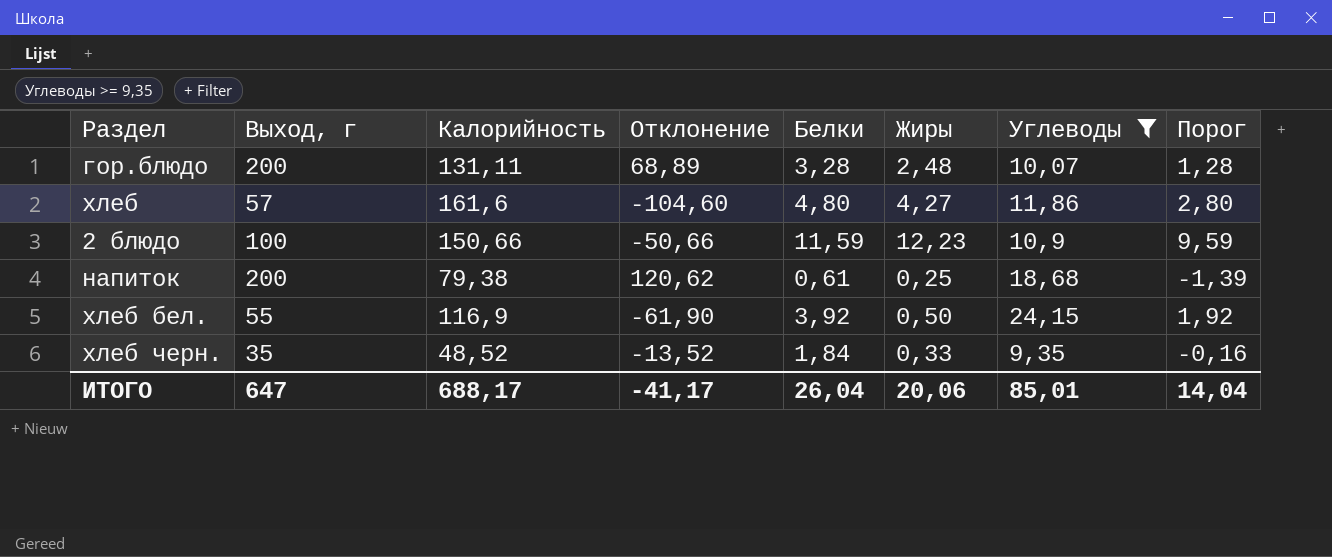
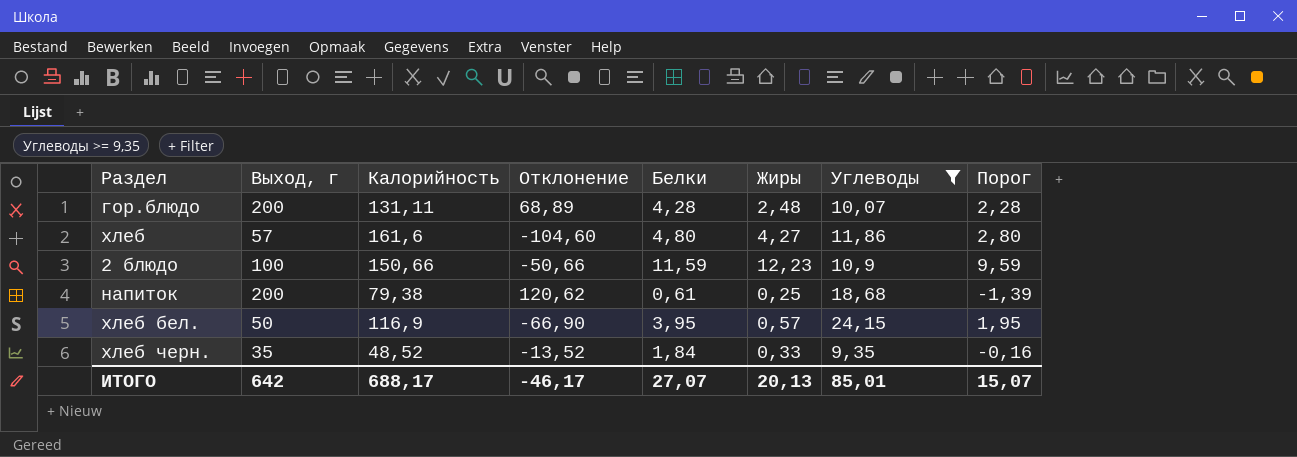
гор.блюдо | Белки: 3,28 -> 4,28
гор.блюдо | Порог: 1,28 -> 2,28
хлеб бел. | Выход, г: 55 -> 50
хлеб бел. | Отклонение: -61,90 -> -66,90
хлеб бел. | Белки: 3,92 -> 3,95
хлеб бел. | Жиры: 0,50 -> 0,57
хлеб бел. | Порог: 1,92 -> 1,95
ИТОГО | Выход, г: 647 -> 642
ИТОГО | Отклонение: -41,17 -> -46,17
ИТОГО | Белки: 26,04 -> 27,07
ИТОГО | Жиры: 20,06 -> 20,13
ИТОГО | Порог: 14,04 -> 15,07

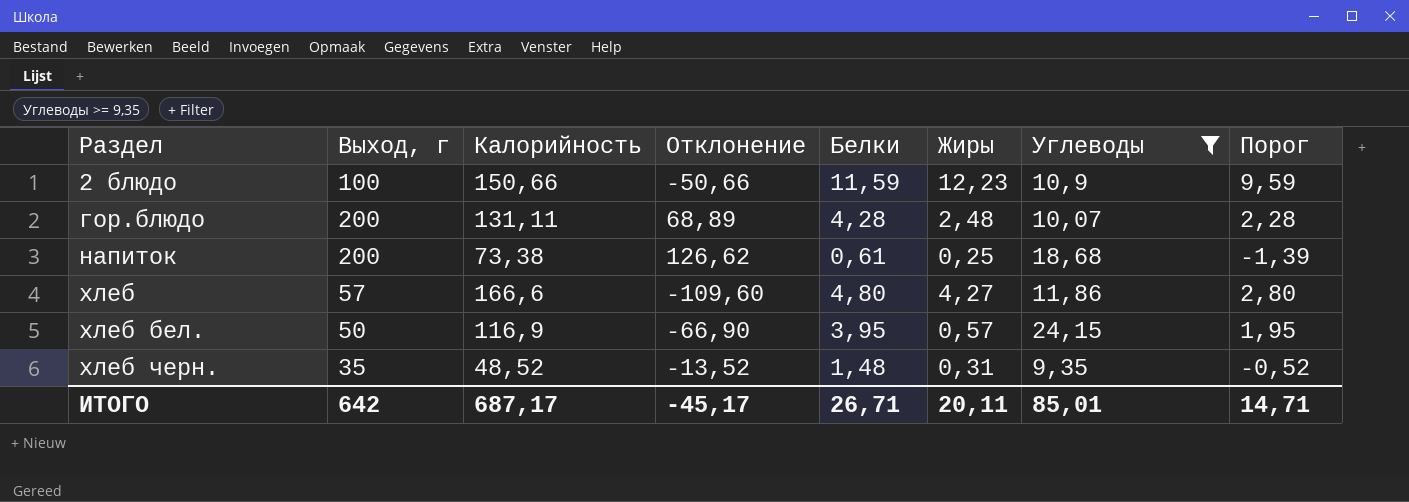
row order: none -> Раздел ascending
напиток | Калорийность: 79,38 -> 73,38
напиток | Отклонение: 120,62 -> 126,62
хлеб | Калорийность: 161,6 -> 166,6
хлеб | Отклонение: -104,60 -> -109,60
хлеб черн. | Белки: 1,84 -> 1,48
хлеб черн. | Жиры: 0,33 -> 0,31
хлеб черн. | Порог: -0,16 -> -0,52
ИТОГО | Калорийность: 688,17 -> 687,17
ИТОГО | Отклонение: -46,17 -> -45,17
ИТОГО | Белки: 27,07 -> 26,71
ИТОГО | Жиры: 20,13 -> 20,11
ИТОГО | Порог: 15,07 -> 14,71

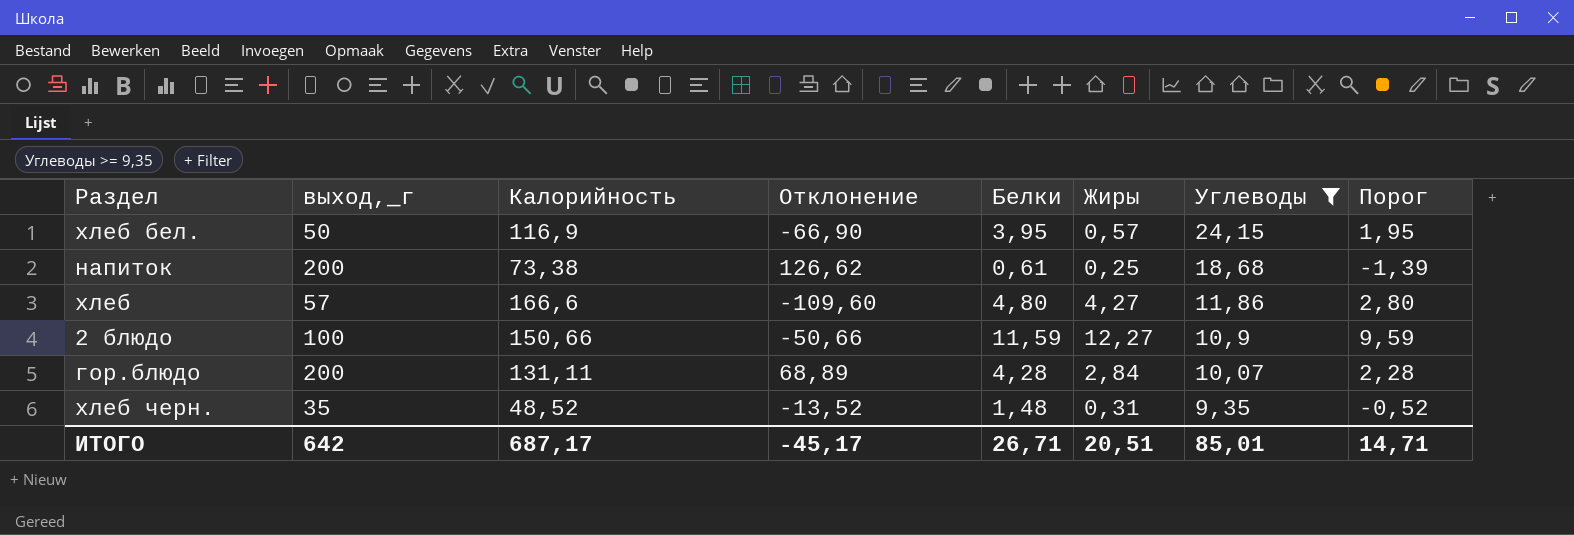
row order: Раздел ascending -> Углеводы descending
column name: Выход, г -> выход,_г
2 блюдо | Жиры: 12,23 -> 12,27
гор.блюдо | Жиры: 2,48 -> 2,84
ИТОГО | Жиры: 20,11 -> 20,51

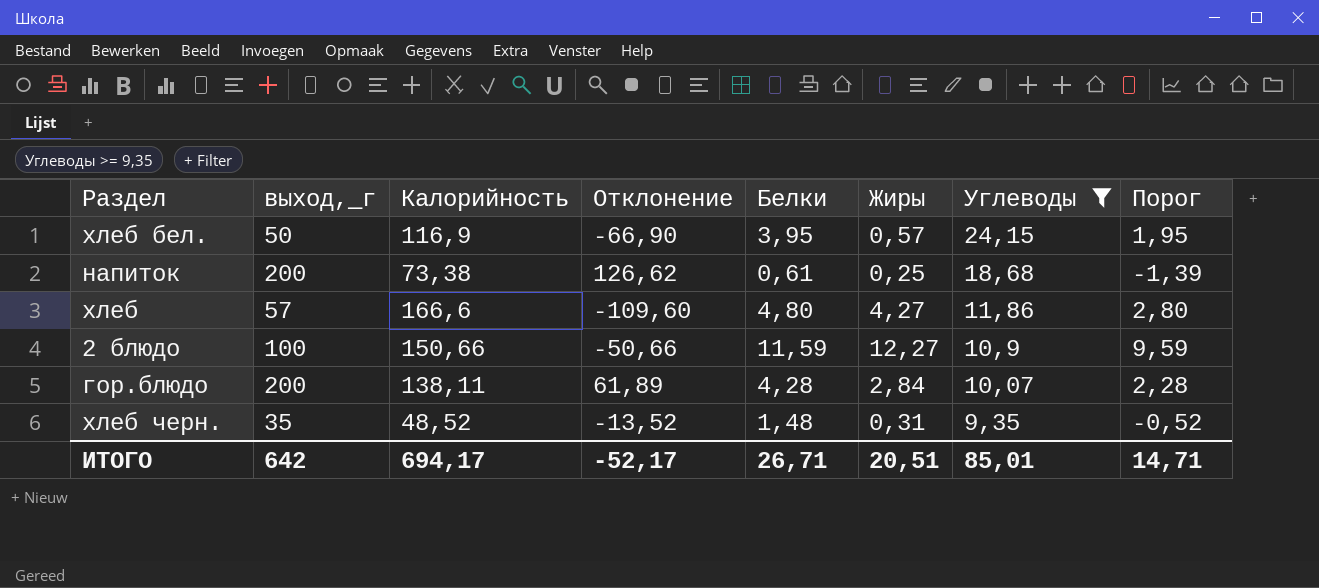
гор.блюдо | Калорийность: 131,11 -> 138,11
гор.блюдо | Отклонение: 68,89 -> 61,89
ИТОГО | Калорийность: 687,17 -> 694,17
ИТОГО | Отклонение: -45,17 -> -52,17

